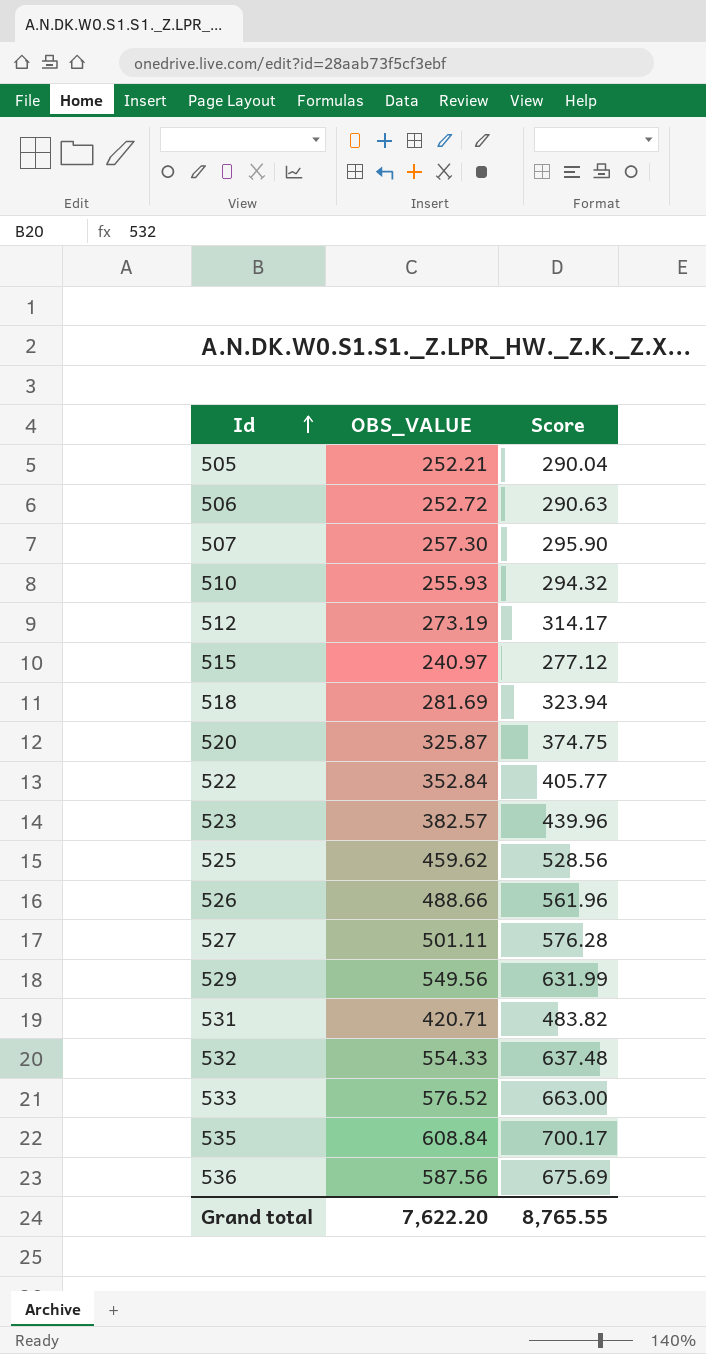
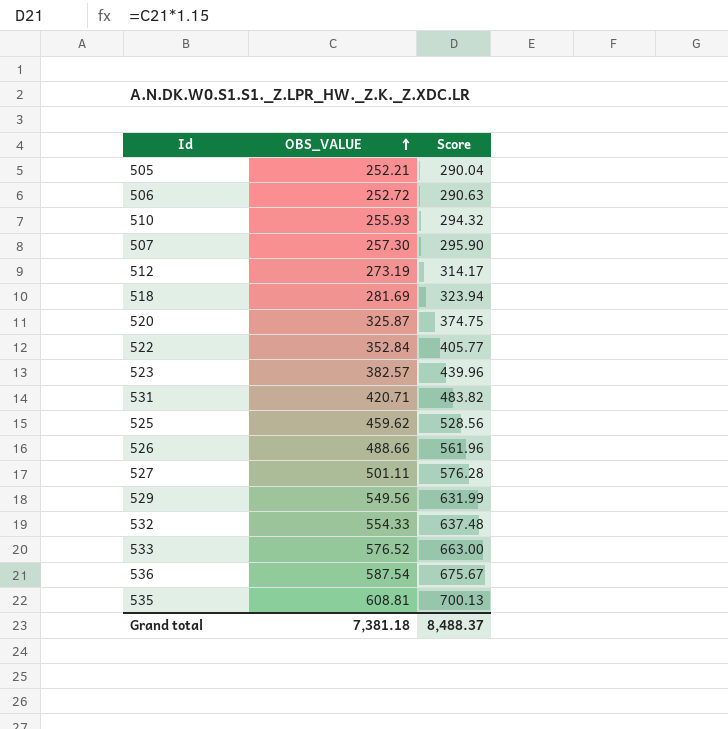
row order: Id ascending -> OBS_VALUE ascending
row 515: 240.97 | 277.12 -> none
536 | OBS_VALUE: 587.56 -> 587.54
536 | Score: 675.69 -> 675.67
535 | OBS_VALUE: 608.84 -> 608.81
535 | Score: 700.17 -> 700.13
Grand total | OBS_VALUE: 7,622.20 -> 7,381.18
Grand total | Score: 8,765.55 -> 8,488.37

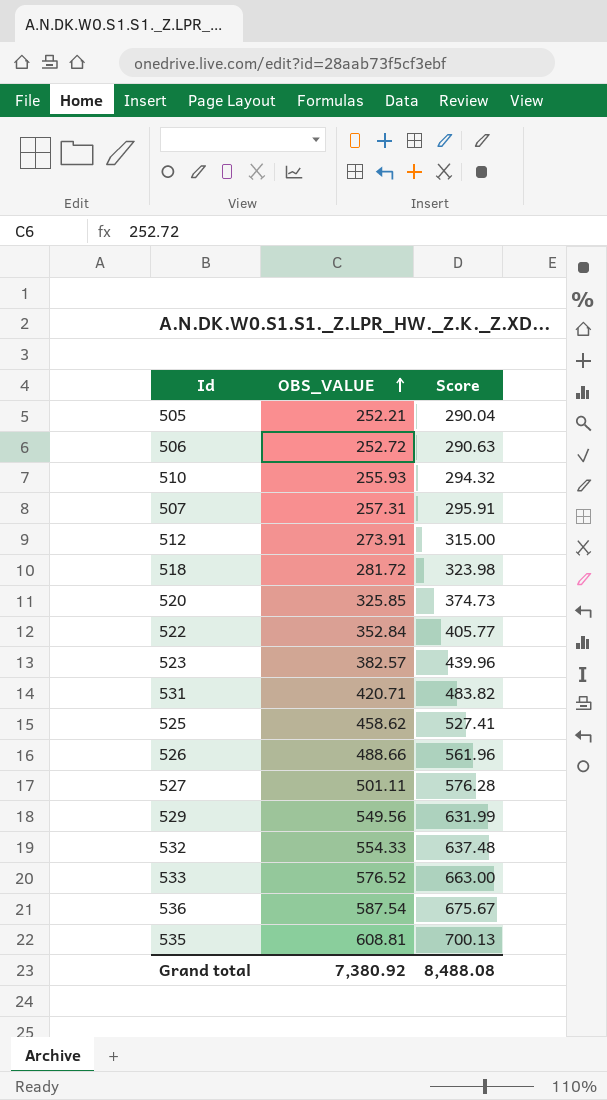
507 | OBS_VALUE: 257.30 -> 257.31
507 | Score: 295.90 -> 295.91
512 | OBS_VALUE: 273.19 -> 273.91
512 | Score: 314.17 -> 315.00
518 | OBS_VALUE: 281.69 -> 281.72
518 | Score: 323.94 -> 323.98
520 | OBS_VALUE: 325.87 -> 325.85
520 | Score: 374.75 -> 374.73
525 | OBS_VALUE: 459.62 -> 458.62
525 | Score: 528.56 -> 527.41
Grand total | OBS_VALUE: 7,381.18 -> 7,380.92
Grand total | Score: 8,488.37 -> 8,488.08

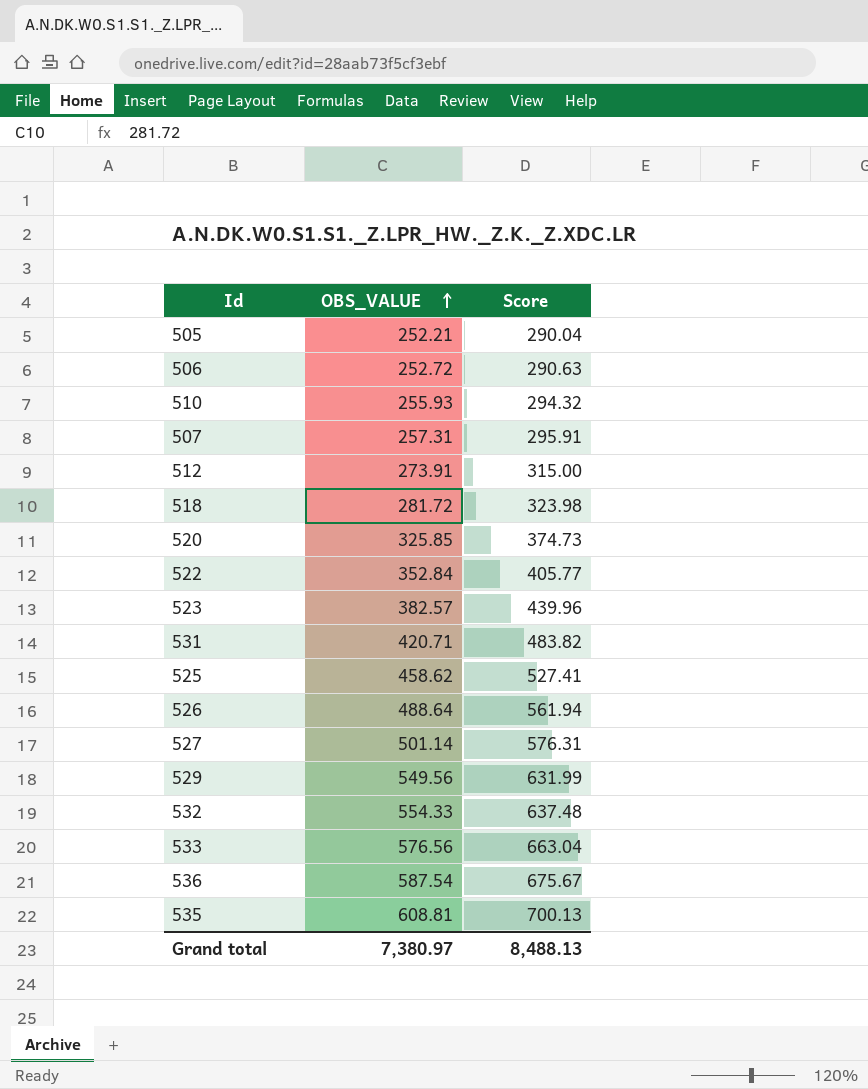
526 | OBS_VALUE: 488.66 -> 488.64
526 | Score: 561.96 -> 561.94
527 | OBS_VALUE: 501.11 -> 501.14
527 | Score: 576.28 -> 576.31
533 | OBS_VALUE: 576.52 -> 576.56
533 | Score: 663.00 -> 663.04
Grand total | OBS_VALUE: 7,380.92 -> 7,380.97
Grand total | Score: 8,488.08 -> 8,488.13

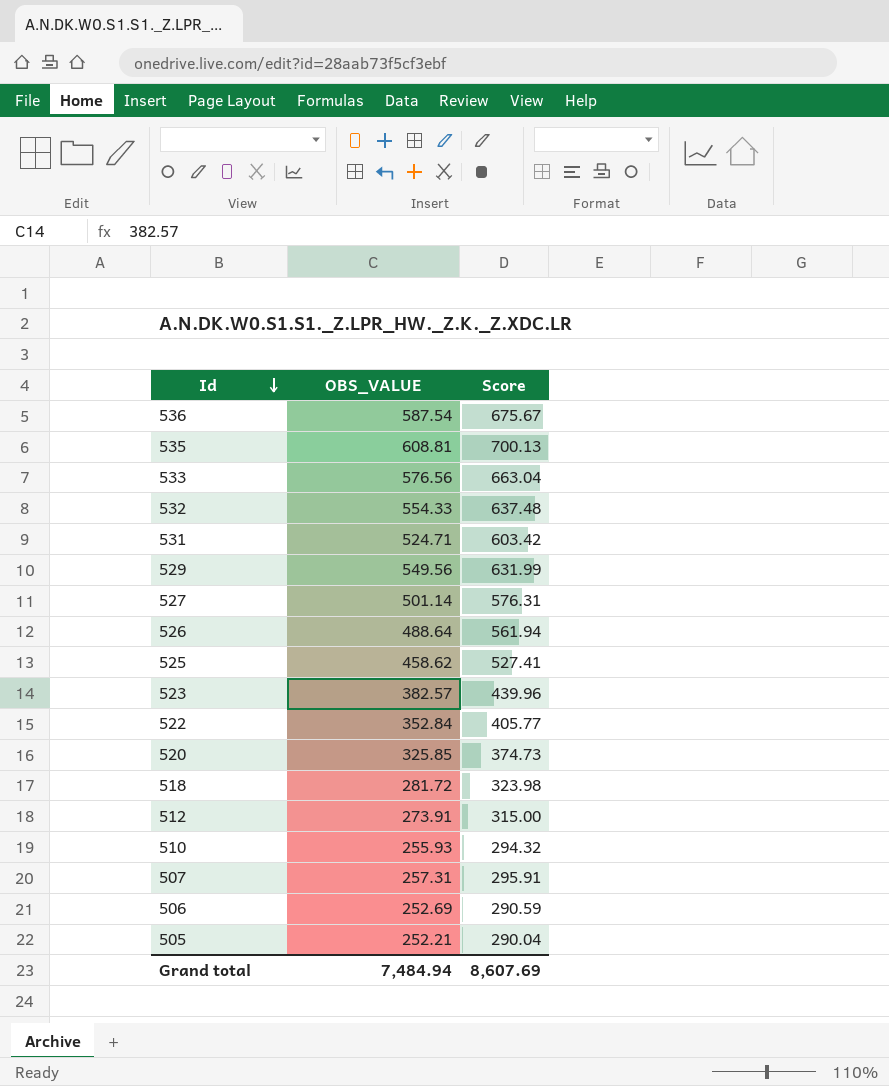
row order: OBS_VALUE ascending -> Id descending
531 | OBS_VALUE: 420.71 -> 524.71
531 | Score: 483.82 -> 603.42
506 | OBS_VALUE: 252.72 -> 252.69
506 | Score: 290.63 -> 290.59
Grand total | OBS_VALUE: 7,380.97 -> 7,484.94
Grand total | Score: 8,488.13 -> 8,607.69

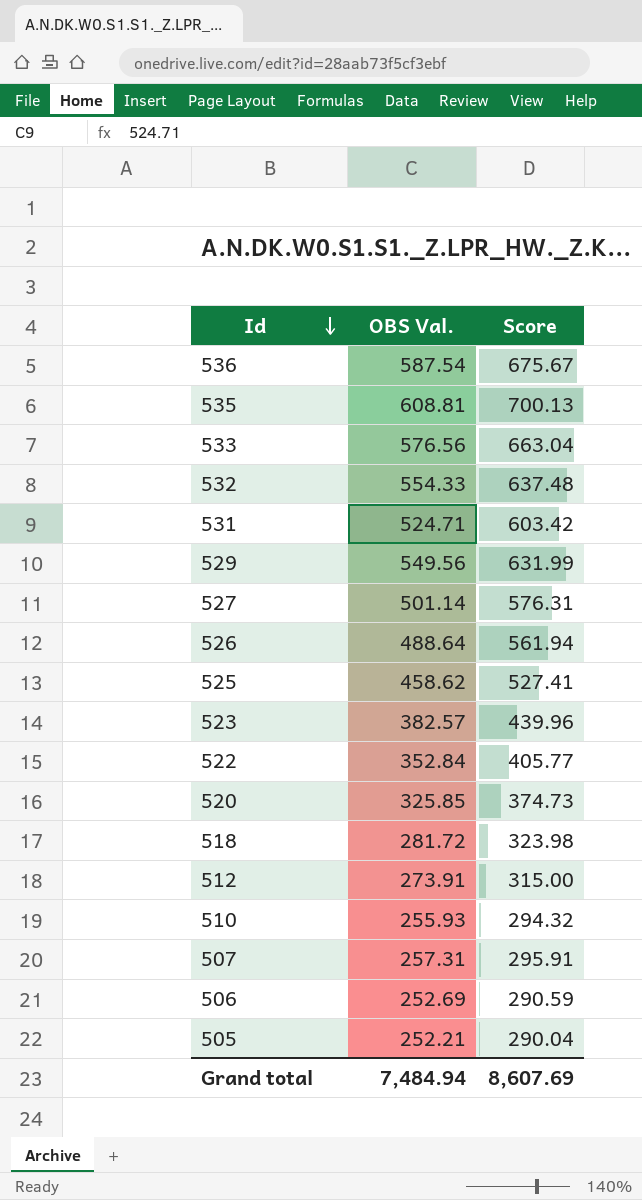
column name: OBS_VALUE -> OBS Val.

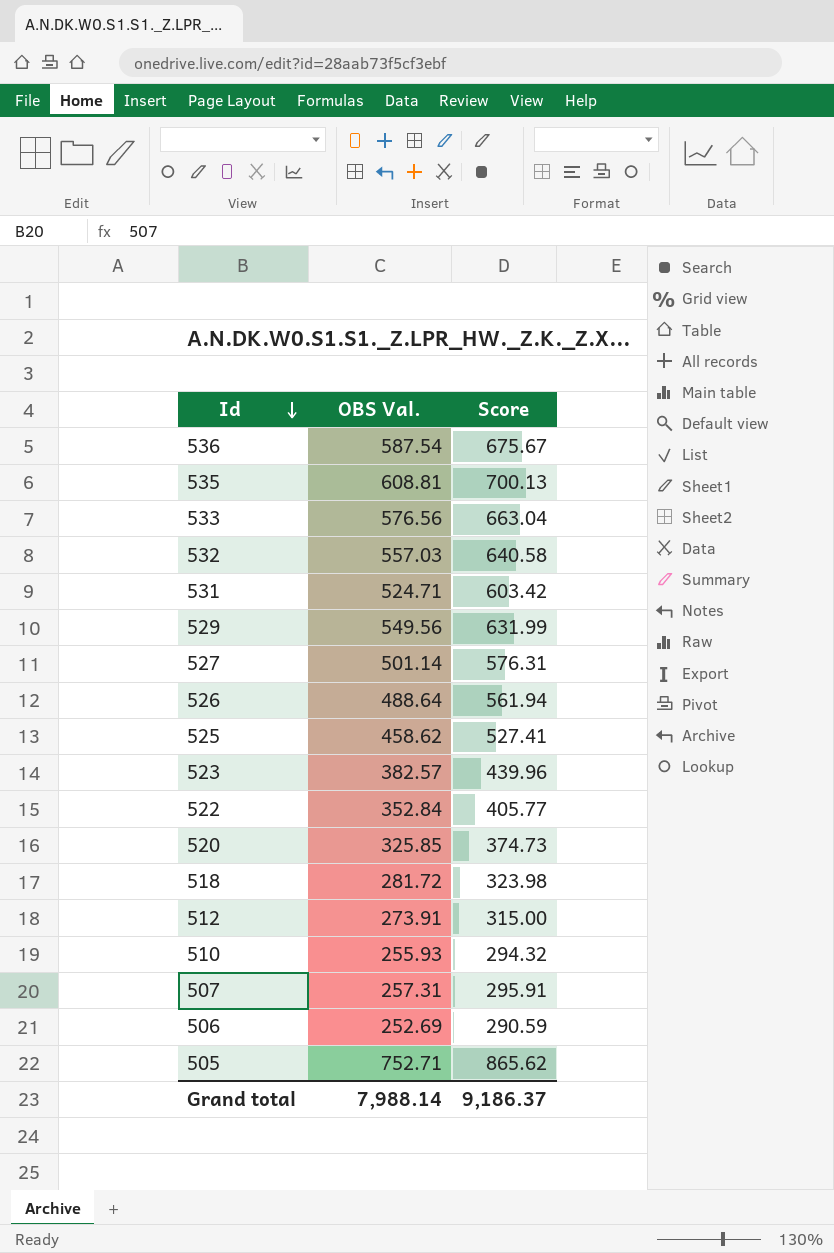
532 | OBS Val.: 554.33 -> 557.03
532 | Score: 637.48 -> 640.58
505 | OBS Val.: 252.21 -> 752.71
505 | Score: 290.04 -> 865.62
Grand total | OBS Val.: 7,484.94 -> 7,988.14
Grand total | Score: 8,607.69 -> 9,186.37

